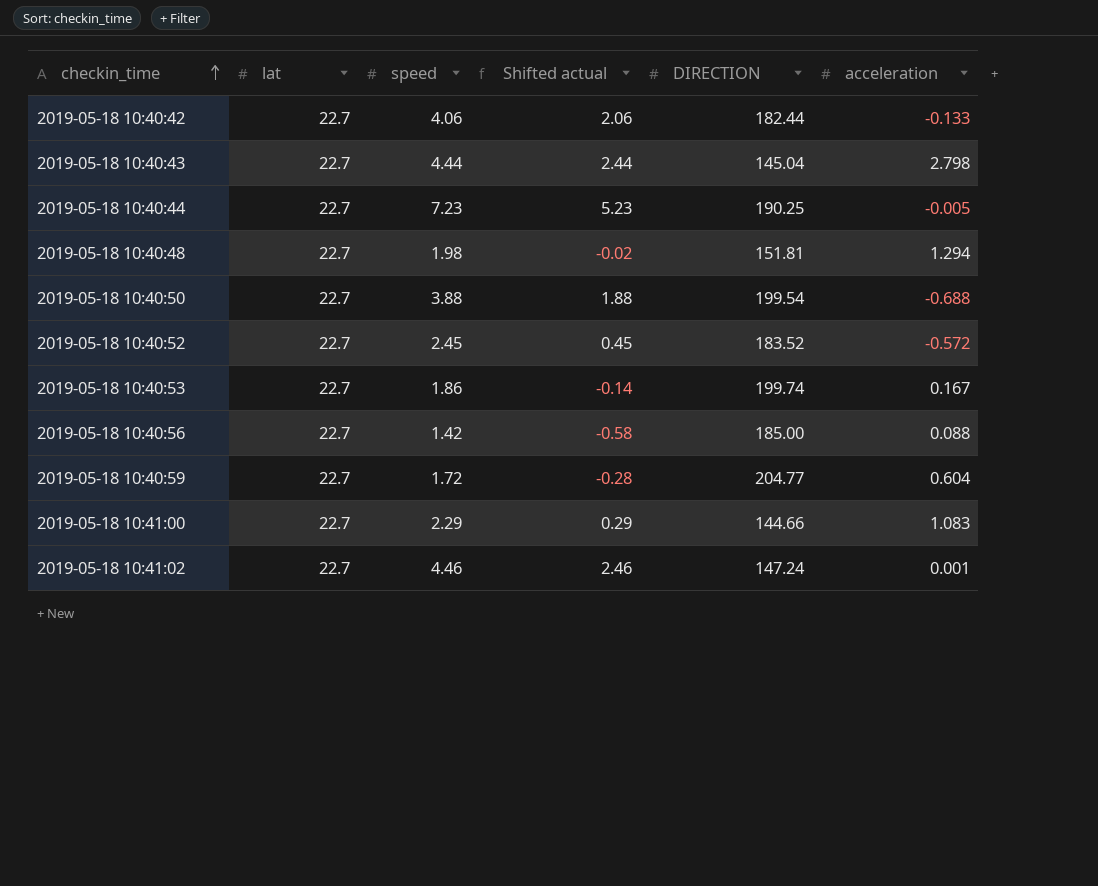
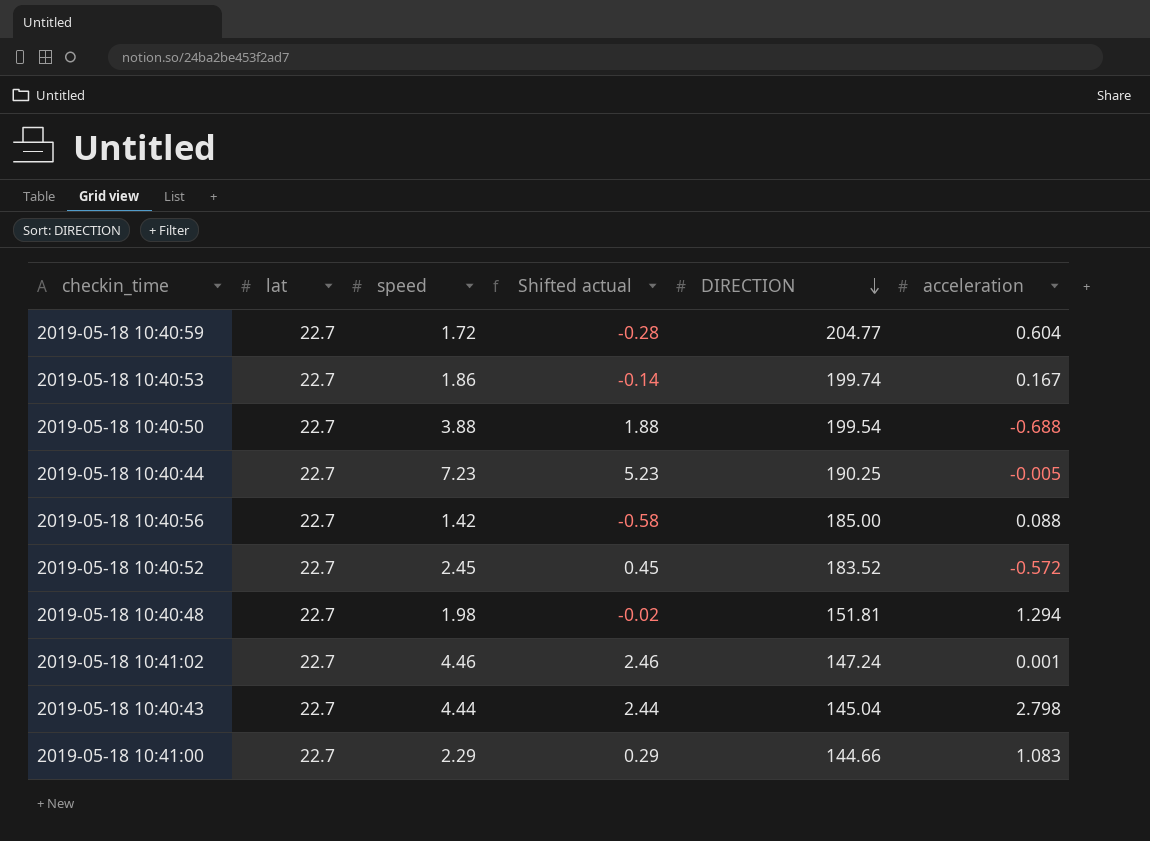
row order: checkin_time ascending -> DIRECTION descending
row 2019-05-18 10:40:42: 22.7 | 4.06 | 2.06 | 182.44 | -0.133 -> none

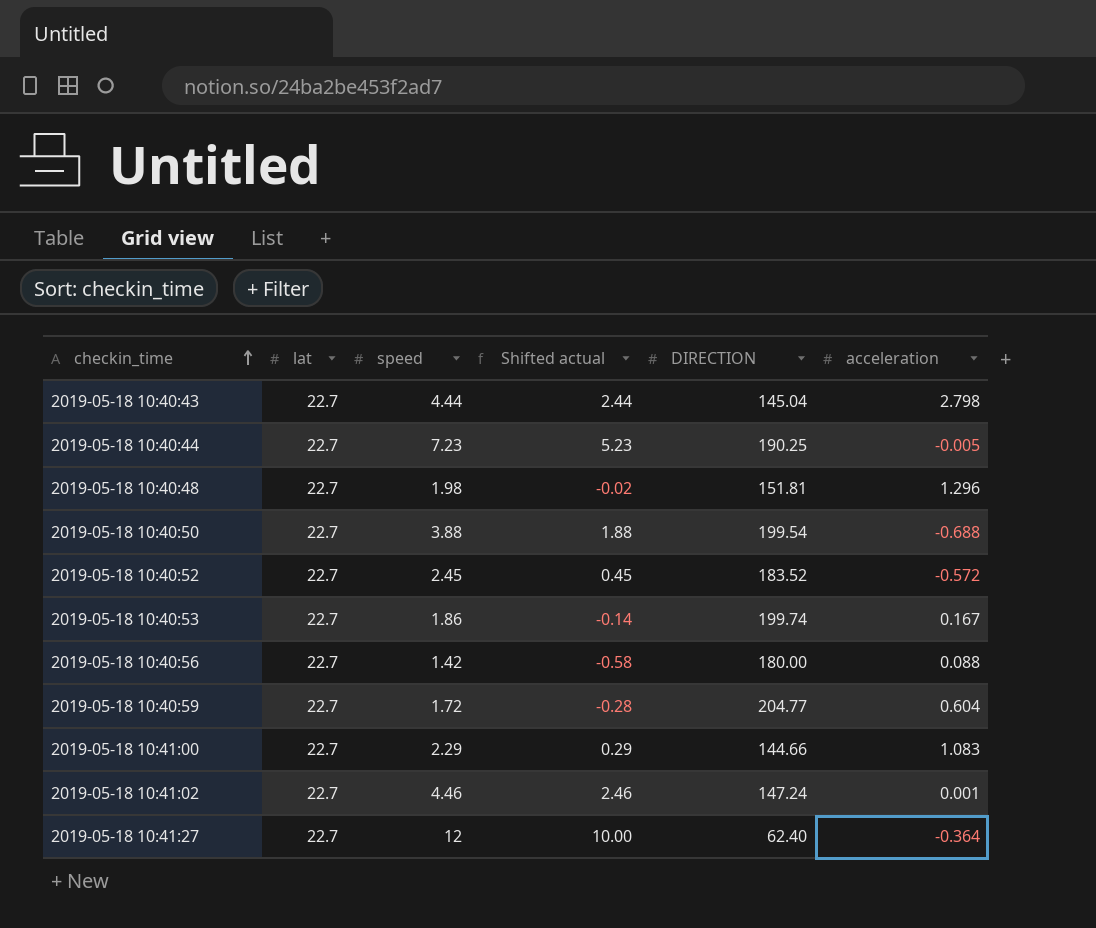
row order: DIRECTION descending -> checkin_time ascending
2019-05-18 10:40:48 | acceleration: 1.294 -> 1.296
2019-05-18 10:40:56 | DIRECTION: 185.00 -> 180.00
row 2019-05-18 10:41:27: none -> 22.7 | 12 | 10.00 | 62.40 | -0.364

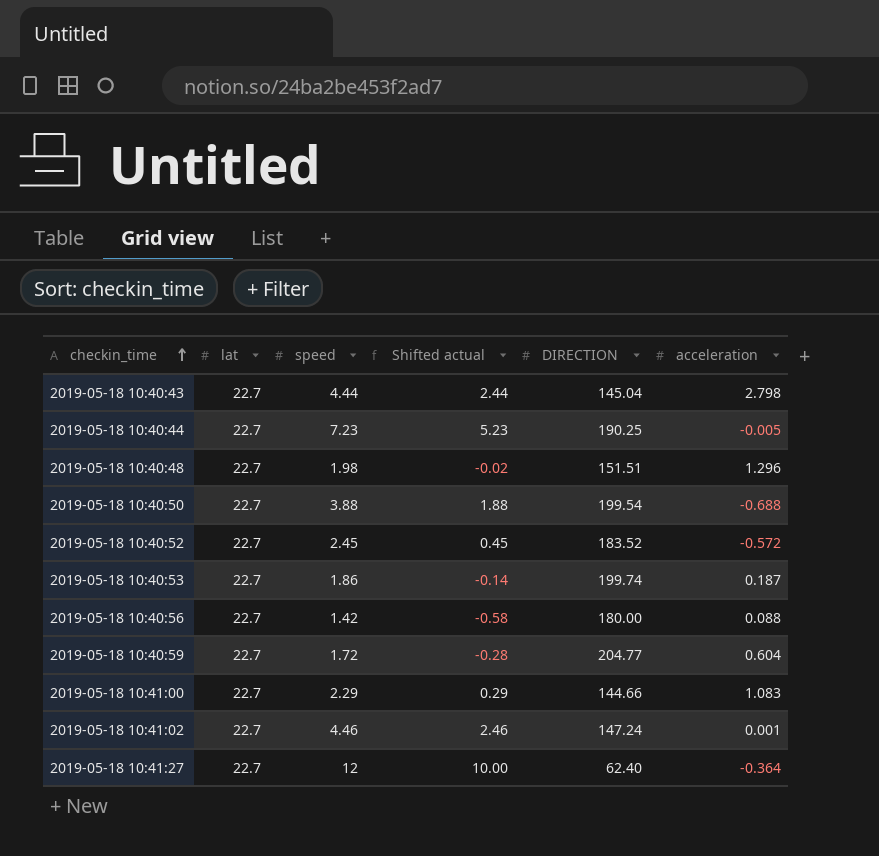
2019-05-18 10:40:48 | DIRECTION: 151.81 -> 151.51
2019-05-18 10:40:53 | acceleration: 0.167 -> 0.187

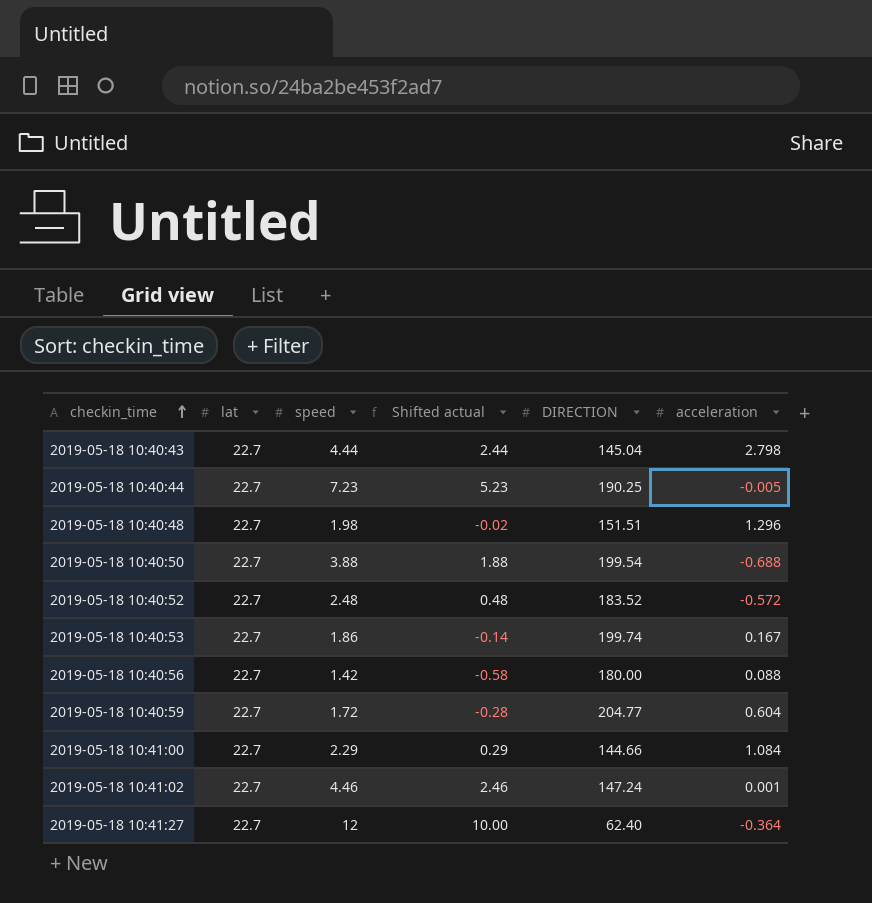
2019-05-18 10:40:52 | speed: 2.45 -> 2.48
2019-05-18 10:40:52 | Shifted actual: 0.45 -> 0.48
2019-05-18 10:40:53 | acceleration: 0.187 -> 0.167
2019-05-18 10:41:00 | acceleration: 1.083 -> 1.084

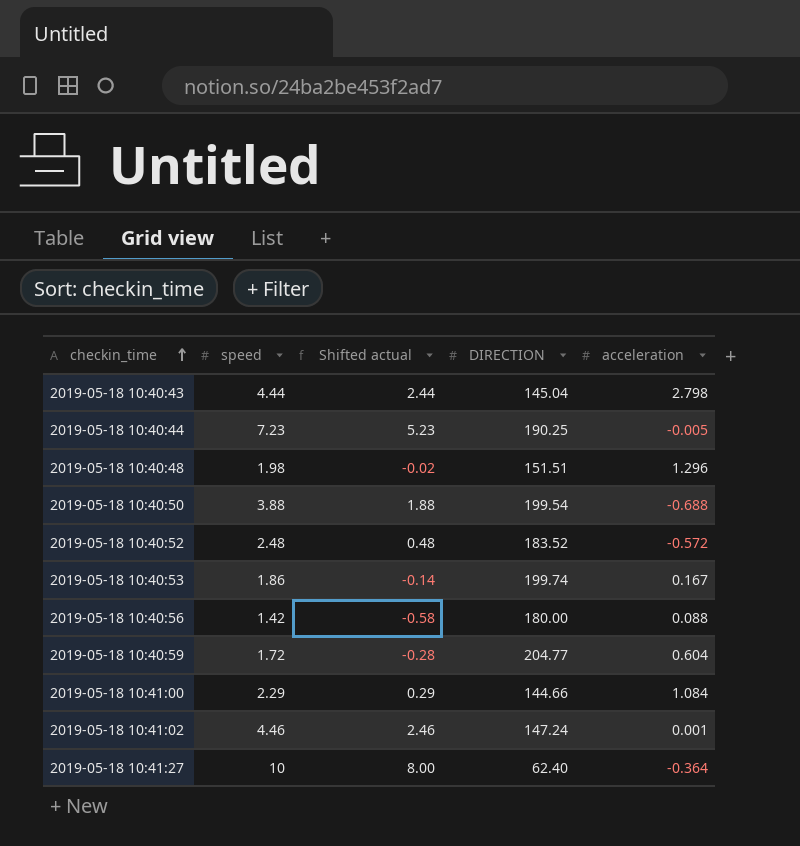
column lat | position: 2 -> none
2019-05-18 10:41:27 | speed: 12 -> 10
2019-05-18 10:41:27 | Shifted actual: 10.00 -> 8.00

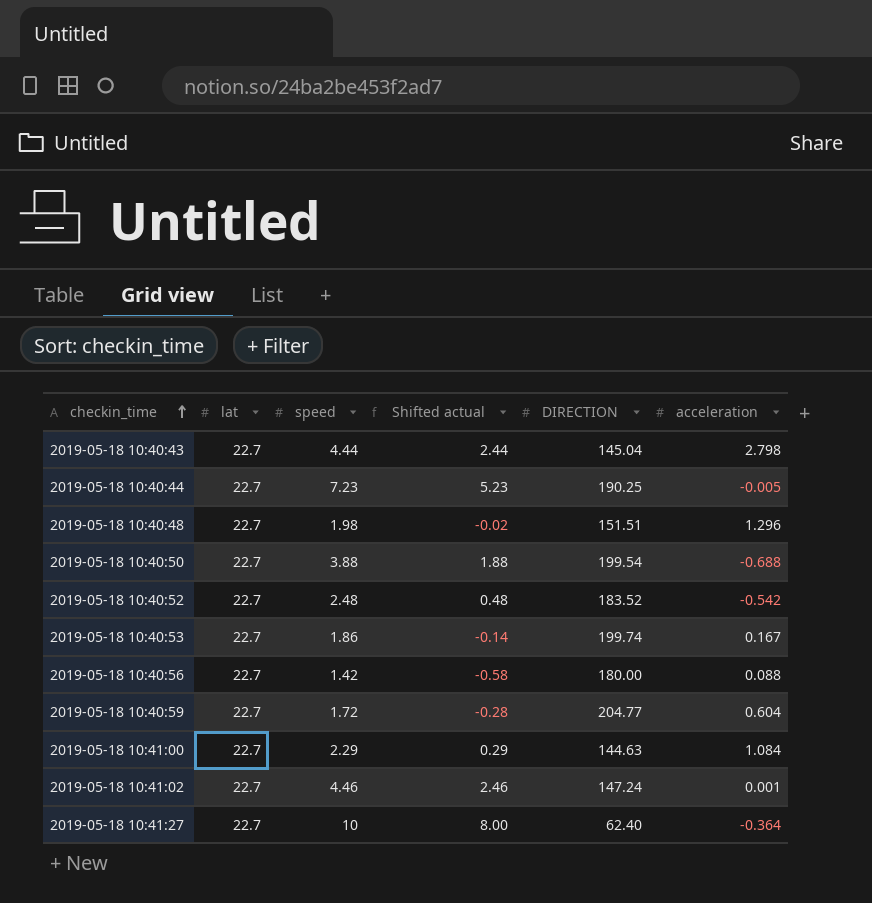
column lat | position: none -> 2
2019-05-18 10:40:52 | acceleration: -0.572 -> -0.542
2019-05-18 10:41:00 | DIRECTION: 144.66 -> 144.63

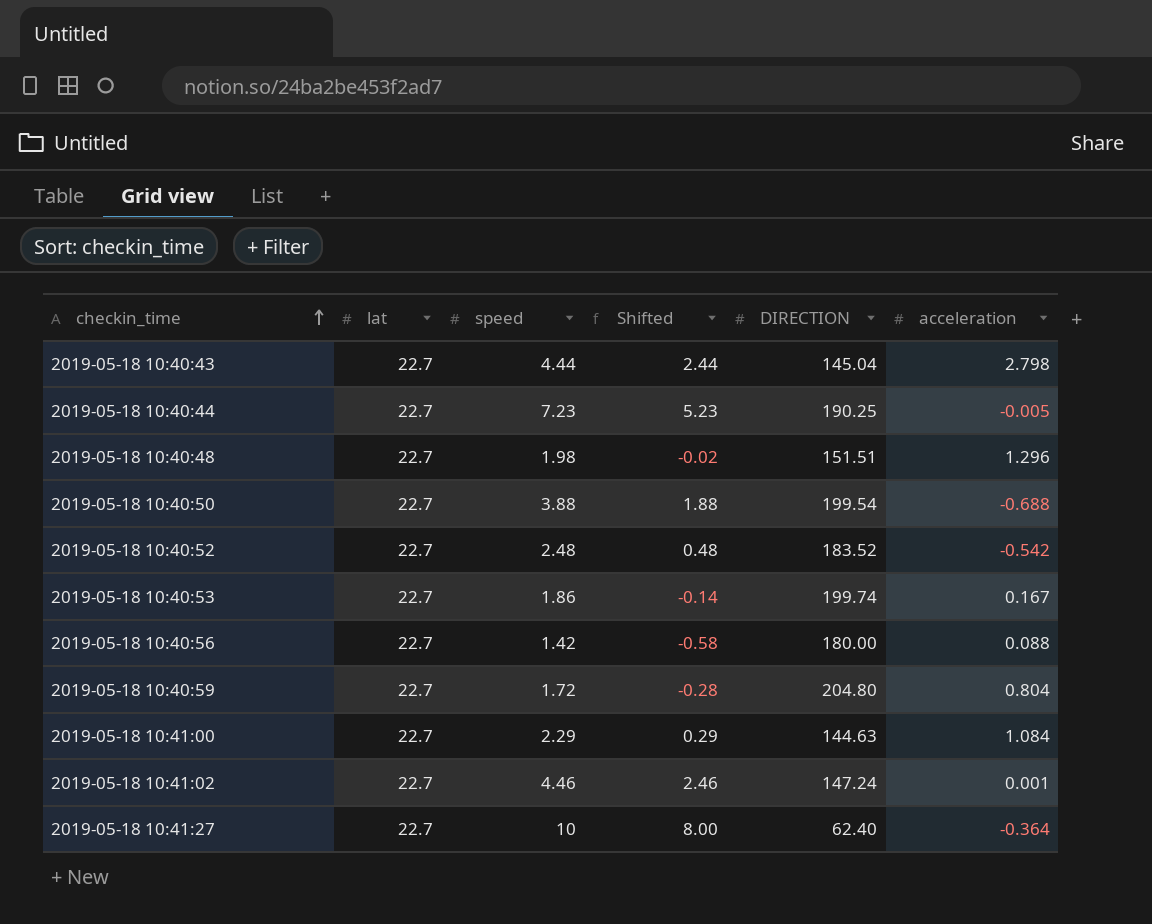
column name: Shifted actual -> Shifted
2019-05-18 10:40:59 | DIRECTION: 204.77 -> 204.80
2019-05-18 10:40:59 | acceleration: 0.604 -> 0.804

